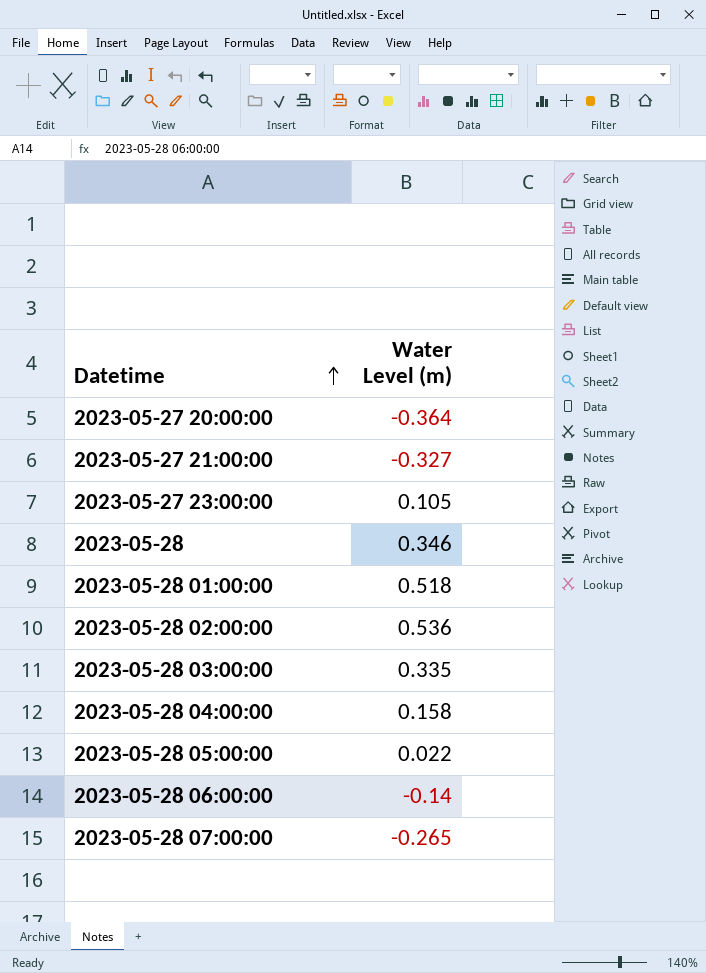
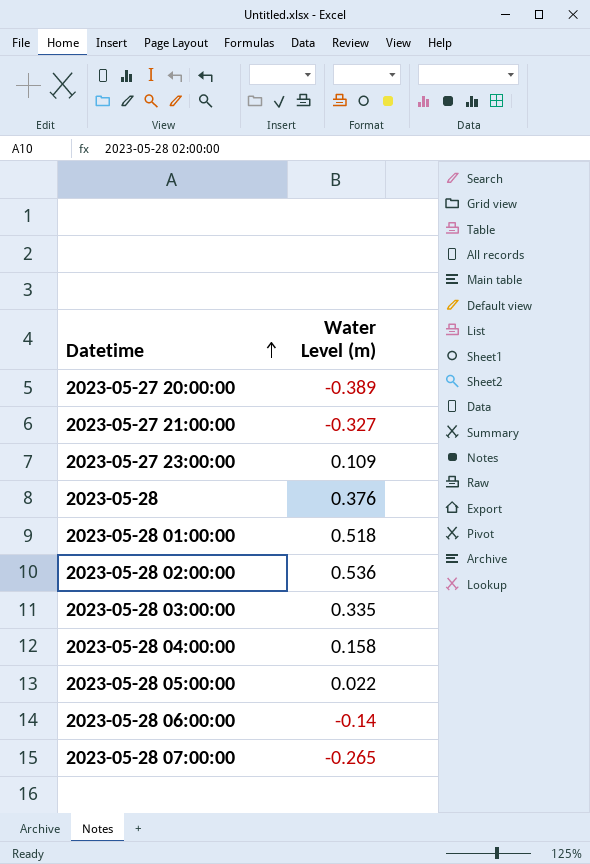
2023-05-27 20:00:00 | Water Level (m): -0.364 -> -0.389
2023-05-27 23:00:00 | Water Level (m): 0.105 -> 0.109
2023-05-28 | Water Level (m): 0.346 -> 0.376

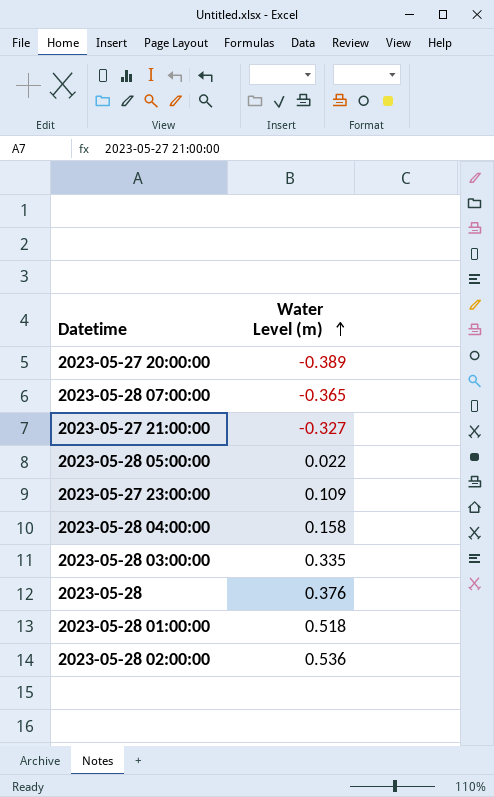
row order: Datetime ascending -> Water Level (m) ascending
row 2023-05-28 06:00:00: -0.14 -> none
2023-05-28 07:00:00 | Water Level (m): -0.265 -> -0.365

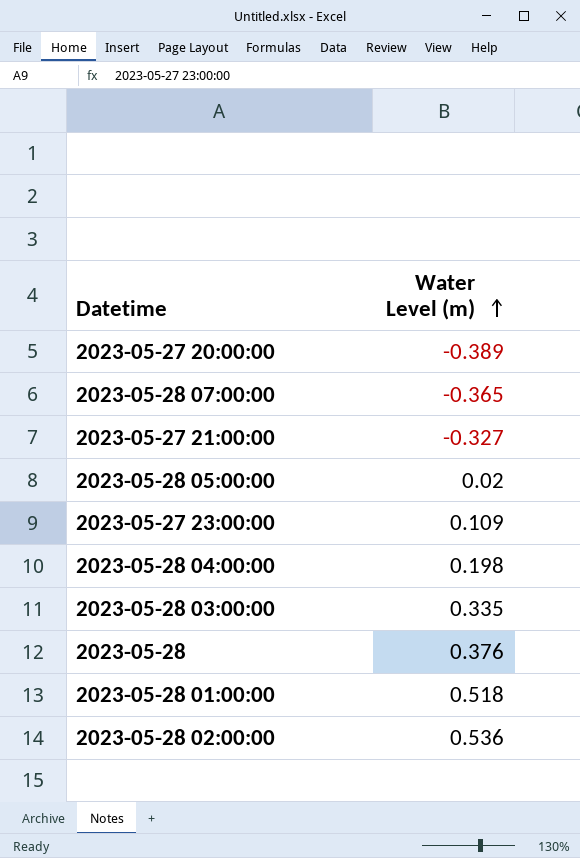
2023-05-28 05:00:00 | Water Level (m): 0.022 -> 0.02
2023-05-28 04:00:00 | Water Level (m): 0.158 -> 0.198

